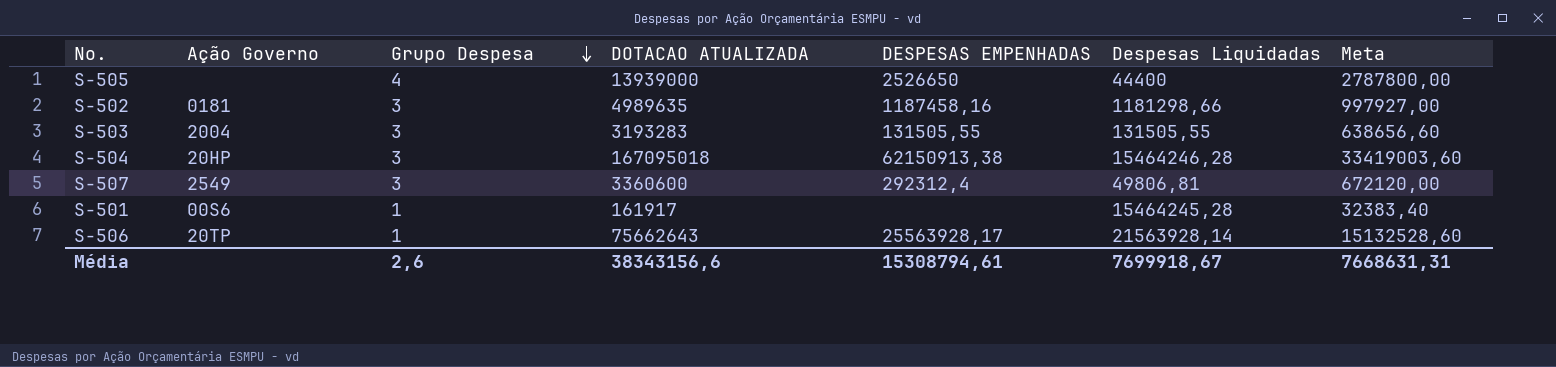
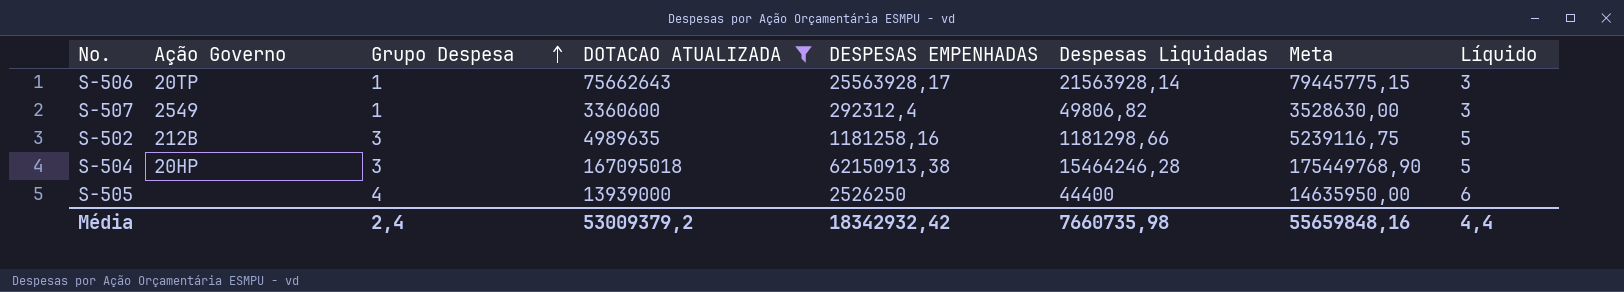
filter: none -> DOTACAO ATUALIZADA >= 3360600
row order: Grupo Despesa descending -> Grupo Despesa ascending
column Meta | formula: [DOTACAO ATUALIZADA] * 0,2 -> [DOTACAO ATUALIZADA] * 1,05
column Líquido | formula: none -> [Grupo Despesa] + 2
S-507 | Grupo Despesa: 3 -> 1
S-507 | Despesas Liquidadas: 49806,81 -> 49806,82
S-502 | Ação Governo: 0181 -> 212B
S-502 | DESPESAS EMPENHADAS: 1187458,16 -> 1181258,16
S-505 | DESPESAS EMPENHADAS: 2526650 -> 2526250
Média | Grupo Despesa: 2,6 -> 2,4
Média | DOTACAO ATUALIZADA: 38343156,6 -> 53009379,2
Média | DESPESAS EMPENHADAS: 15308794,61 -> 18342932,42
Média | Despesas Liquidadas: 7699918,67 -> 7660735,98
Média | Meta: 7668631,31 -> 55659848,16

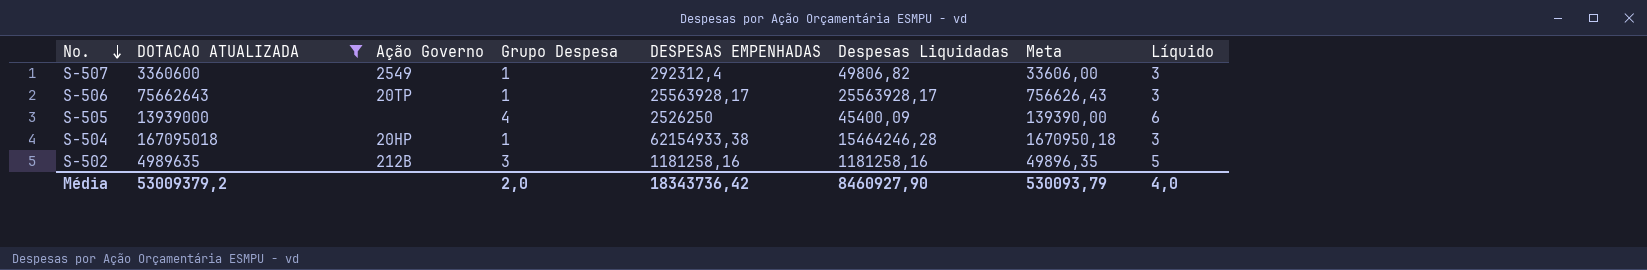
row order: Grupo Despesa ascending -> No. descending
column DOTACAO ATUALIZADA | position: 4 -> 2
column Meta | formula: [DOTACAO ATUALIZADA] * 1,05 -> [DOTACAO ATUALIZADA] * 0,01
S-506 | Despesas Liquidadas: 21563928,14 -> 25563928,17
S-505 | Despesas Liquidadas: 44400 -> 45400,09
S-504 | Grupo Despesa: 3 -> 1
S-504 | DESPESAS EMPENHADAS: 62150913,38 -> 62154933,38
S-504 | Líquido: 5 -> 3
S-502 | Despesas Liquidadas: 1181298,66 -> 1181258,16
Média | Grupo Despesa: 2,4 -> 2,0
Média | DESPESAS EMPENHADAS: 18342932,42 -> 18343736,42
Média | Despesas Liquidadas: 7660735,98 -> 8460927,90
Média | Meta: 55659848,16 -> 530093,79
Média | Líquido: 4,4 -> 4,0

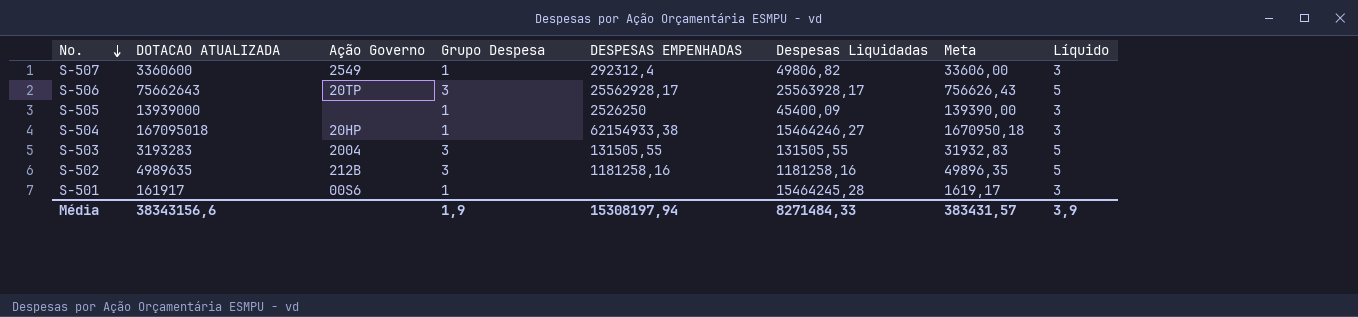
filter: DOTACAO ATUALIZADA >= 3360600 -> none
S-506 | Grupo Despesa: 1 -> 3
S-506 | DESPESAS EMPENHADAS: 25563928,17 -> 25562928,17
S-506 | Líquido: 3 -> 5
S-505 | Grupo Despesa: 4 -> 1
S-505 | Líquido: 6 -> 3
S-504 | Despesas Liquidadas: 15464246,28 -> 15464246,27
Média | DOTACAO ATUALIZADA: 53009379,2 -> 38343156,6
Média | Grupo Despesa: 2,0 -> 1,9
Média | DESPESAS EMPENHADAS: 18343736,42 -> 15308197,94
Média | Despesas Liquidadas: 8460927,90 -> 8271484,33
Média | Meta: 530093,79 -> 383431,57
Média | Líquido: 4,0 -> 3,9

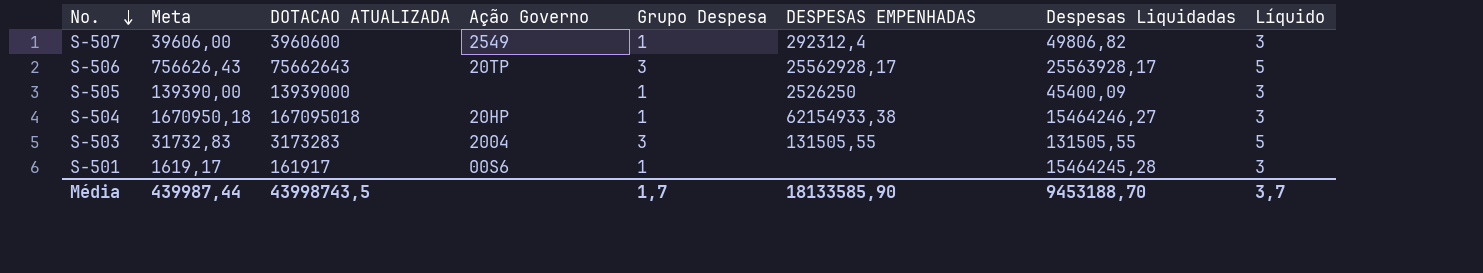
column Meta | position: 7 -> 2
row S-502: 4989635 | 212B | 3 | 1181258,16 | 1181258,16 | 49896,35 | 5 -> none
S-507 | Meta: 33606,00 -> 39606,00
S-507 | DOTACAO ATUALIZADA: 3360600 -> 3960600
S-503 | Meta: 31932,83 -> 31732,83
S-503 | DOTACAO ATUALIZADA: 3193283 -> 3173283
Média | Meta: 383431,57 -> 439987,44
Média | DOTACAO ATUALIZADA: 38343156,6 -> 43998743,5
Média | Grupo Despesa: 1,9 -> 1,7
Média | DESPESAS EMPENHADAS: 15308197,94 -> 18133585,90
Média | Despesas Liquidadas: 8271484,33 -> 9453188,70
Média | Líquido: 3,9 -> 3,7

